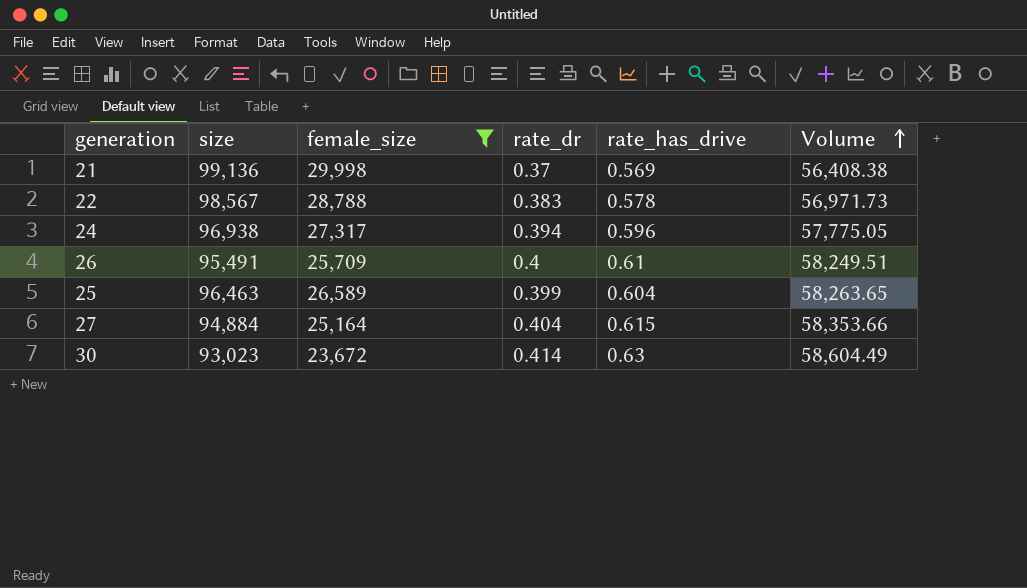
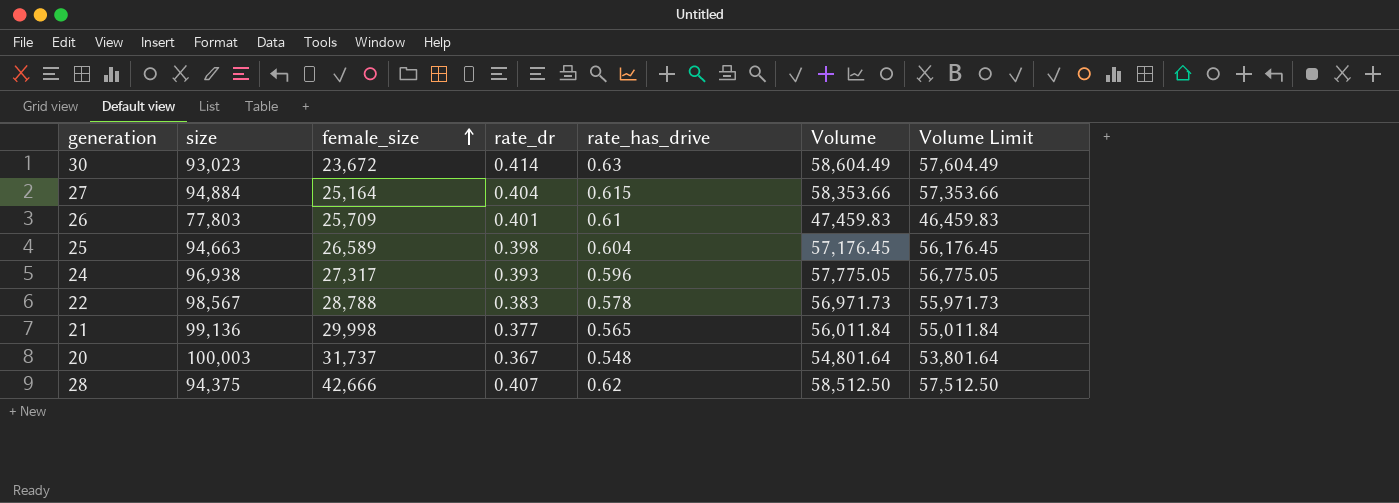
filter: female_size <= 29,998 -> none
row order: Volume ascending -> female_size ascending
column Volume Limit | formula: none -> [Volume] - 1000
26 | size: 95,491 -> 77,803
26 | rate_dr: 0.4 -> 0.401
26 | Volume: 58,249.51 -> 47,459.83
25 | size: 96,463 -> 94,663
25 | rate_dr: 0.399 -> 0.398
25 | Volume: 58,263.65 -> 57,176.45
24 | rate_dr: 0.394 -> 0.393
21 | rate_dr: 0.37 -> 0.377
21 | rate_has_drive: 0.569 -> 0.565
21 | Volume: 56,408.38 -> 56,011.84

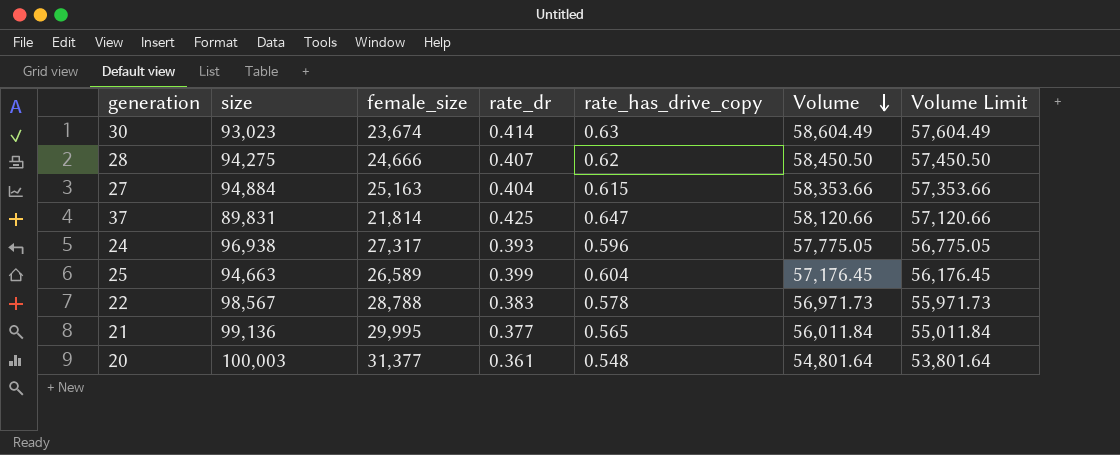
row order: female_size ascending -> Volume descending
column name: rate_has_drive -> rate_has_drive_copy
row 26: 77,803 | 25,709 | 0.401 | 0.61 | 47,459.83 | 46,459.83 -> none
30 | female_size: 23,672 -> 23,674
28 | size: 94,375 -> 94,275
28 | female_size: 42,666 -> 24,666
28 | Volume: 58,512.50 -> 58,450.50
28 | Volume Limit: 57,512.50 -> 57,450.50
27 | female_size: 25,164 -> 25,163
row 37: none -> 89,831 | 21,814 | 0.425 | 0.647 | 58,120.66 | 57,120.66
25 | rate_dr: 0.398 -> 0.399
21 | female_size: 29,998 -> 29,995
20 | female_size: 31,737 -> 31,377
20 | rate_dr: 0.367 -> 0.361

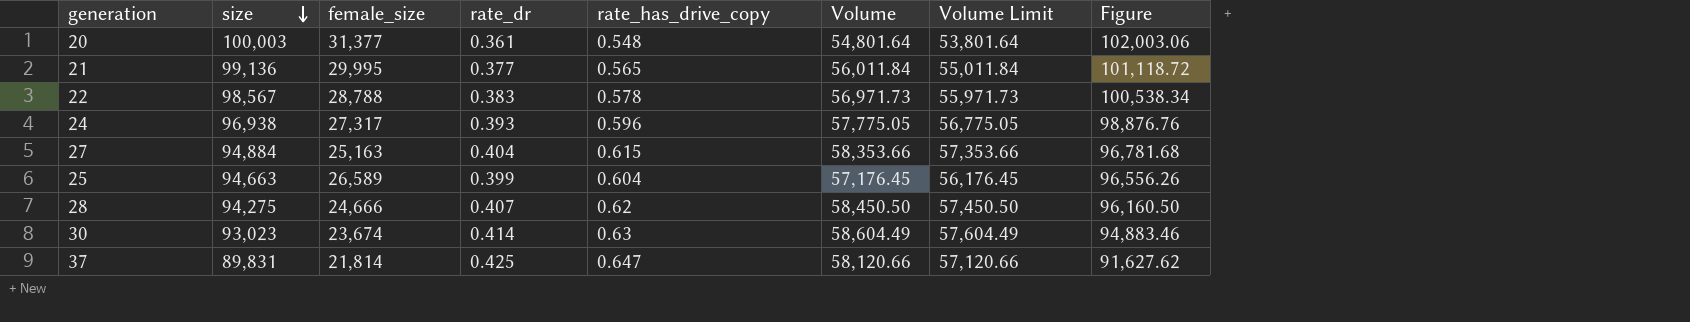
row order: Volume descending -> size descending
column Figure | formula: none -> [size] * 1.02

